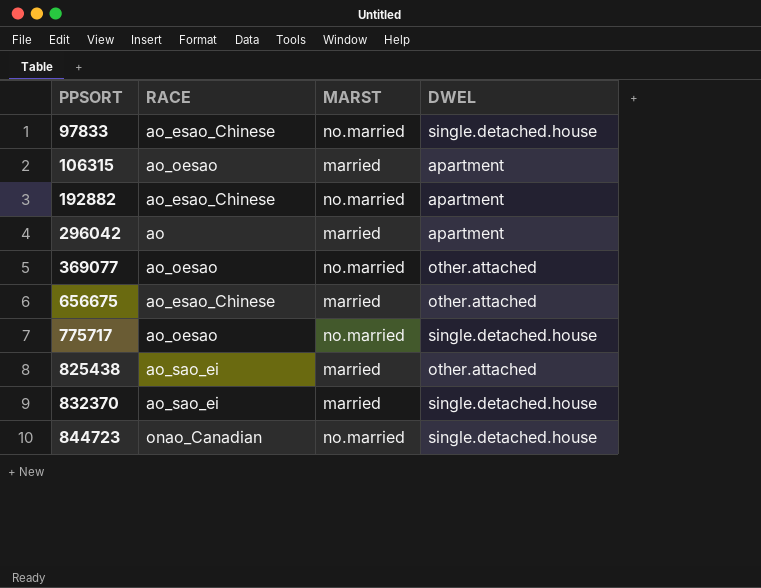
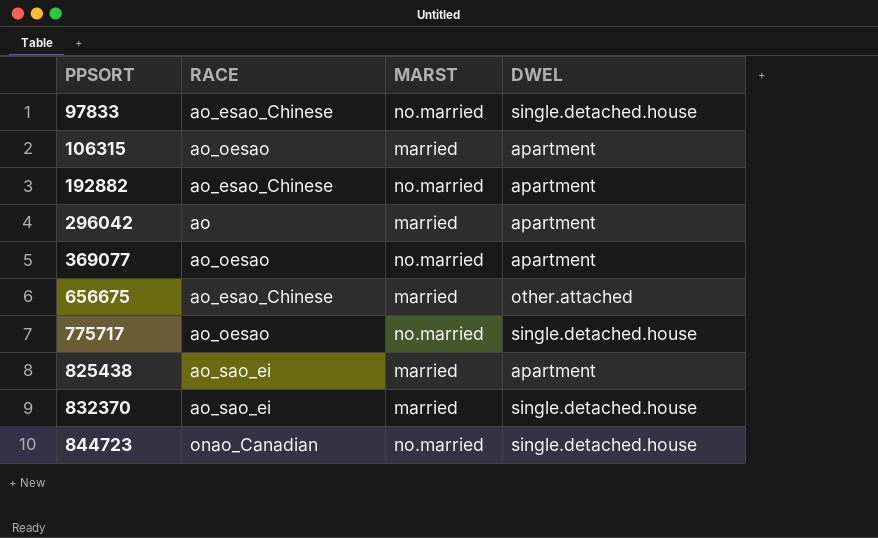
369077 | DWEL: other.attached -> apartment
825438 | DWEL: other.attached -> apartment

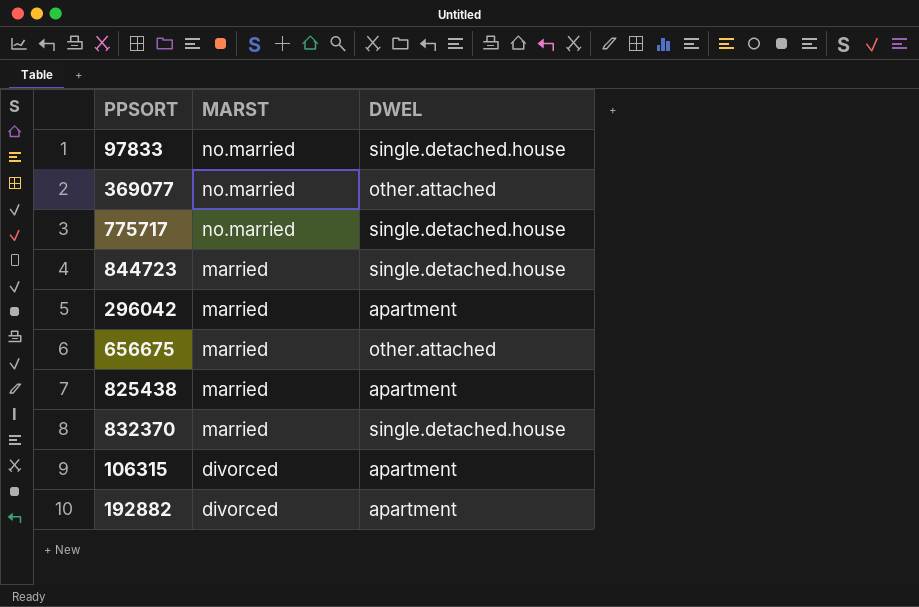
row order: PPSORT ascending -> MARST descending
column RACE | position: 2 -> none
369077 | DWEL: apartment -> other.attached
844723 | MARST: no.married -> married
106315 | MARST: married -> divorced
192882 | MARST: no.married -> divorced

